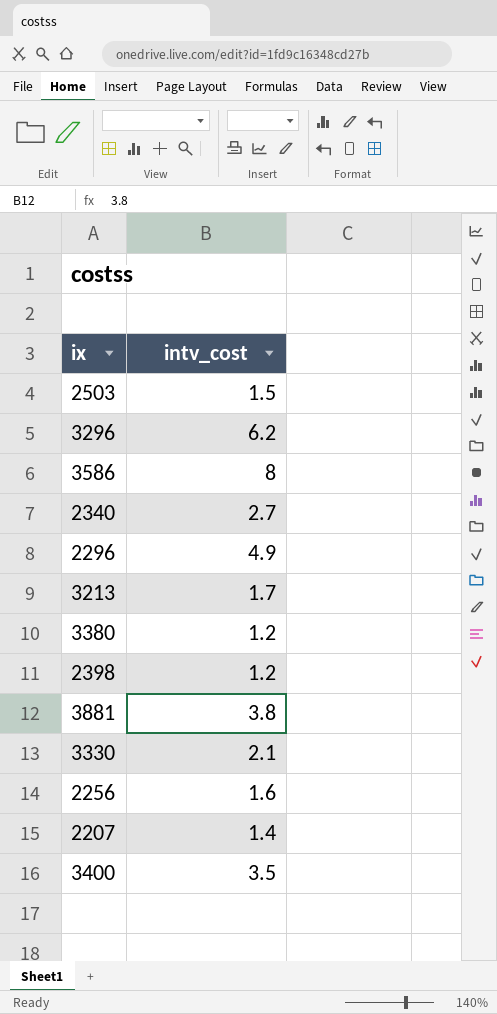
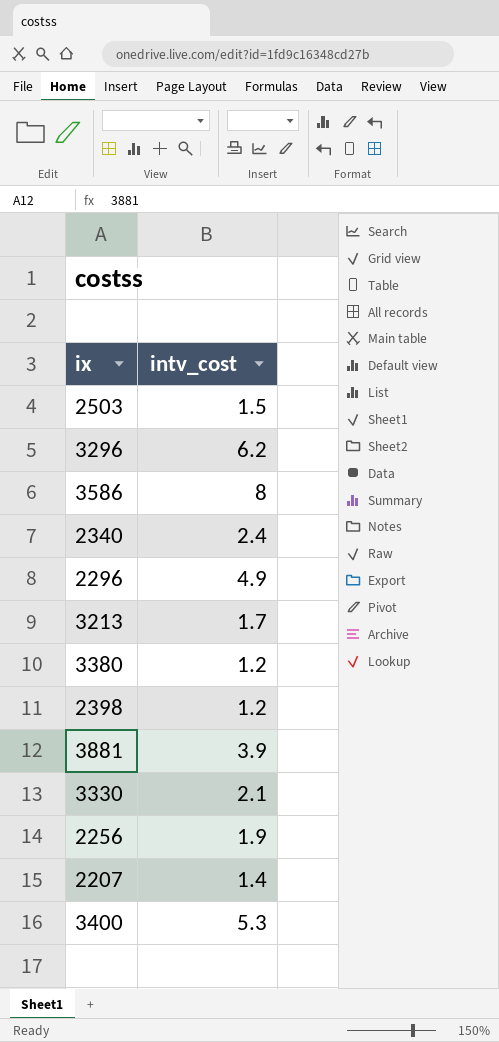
2340 | intv_cost: 2.7 -> 2.4
3881 | intv_cost: 3.8 -> 3.9
2256 | intv_cost: 1.6 -> 1.9
3400 | intv_cost: 3.5 -> 5.3

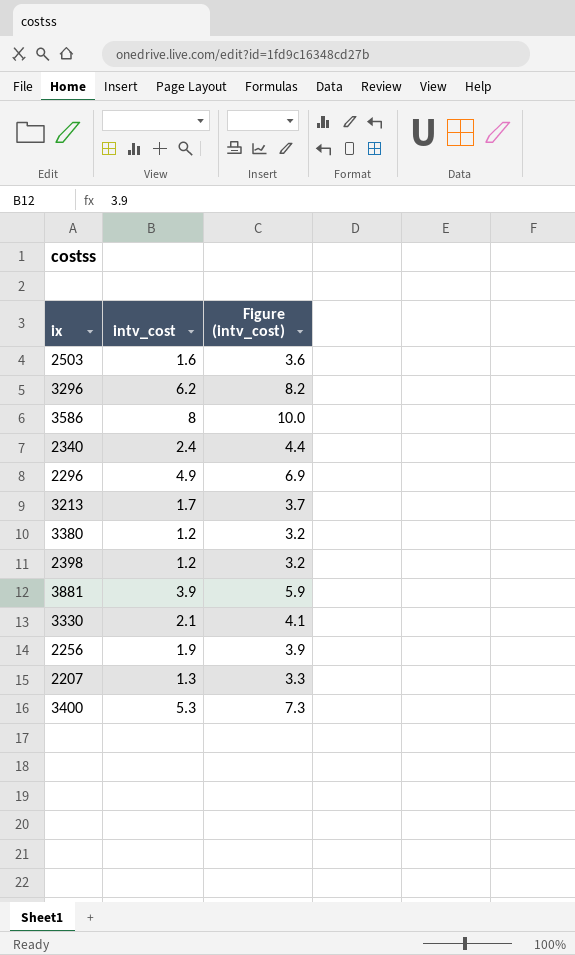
column Figure (intv_cost) | formula: none -> [intv_cost] + 2
2503 | intv_cost: 1.5 -> 1.6
2207 | intv_cost: 1.4 -> 1.3

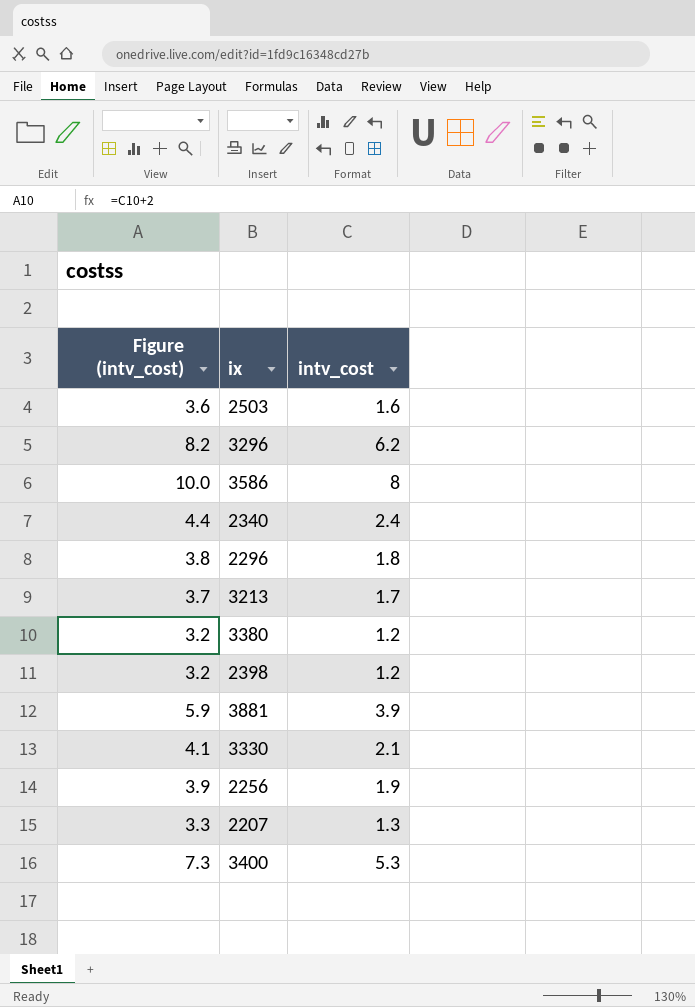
column Figure (intv_cost) | position: 3 -> 1
2296 | Figure (intv_cost): 6.9 -> 3.8
2296 | intv_cost: 4.9 -> 1.8

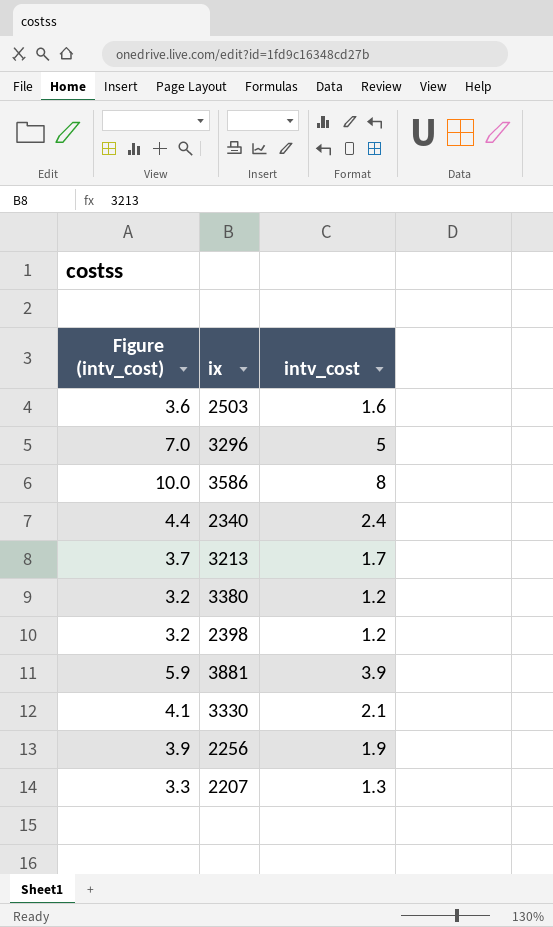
row 2296: 3.8 | 1.8 -> none
row 3400: 7.3 | 5.3 -> none
3296 | Figure (intv_cost): 8.2 -> 7.0
3296 | intv_cost: 6.2 -> 5

